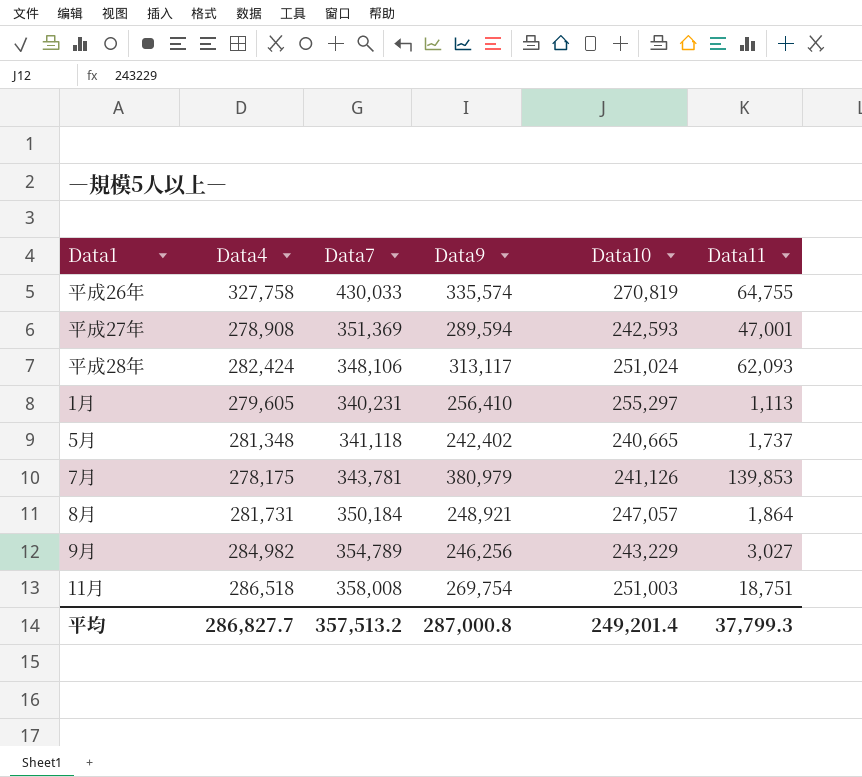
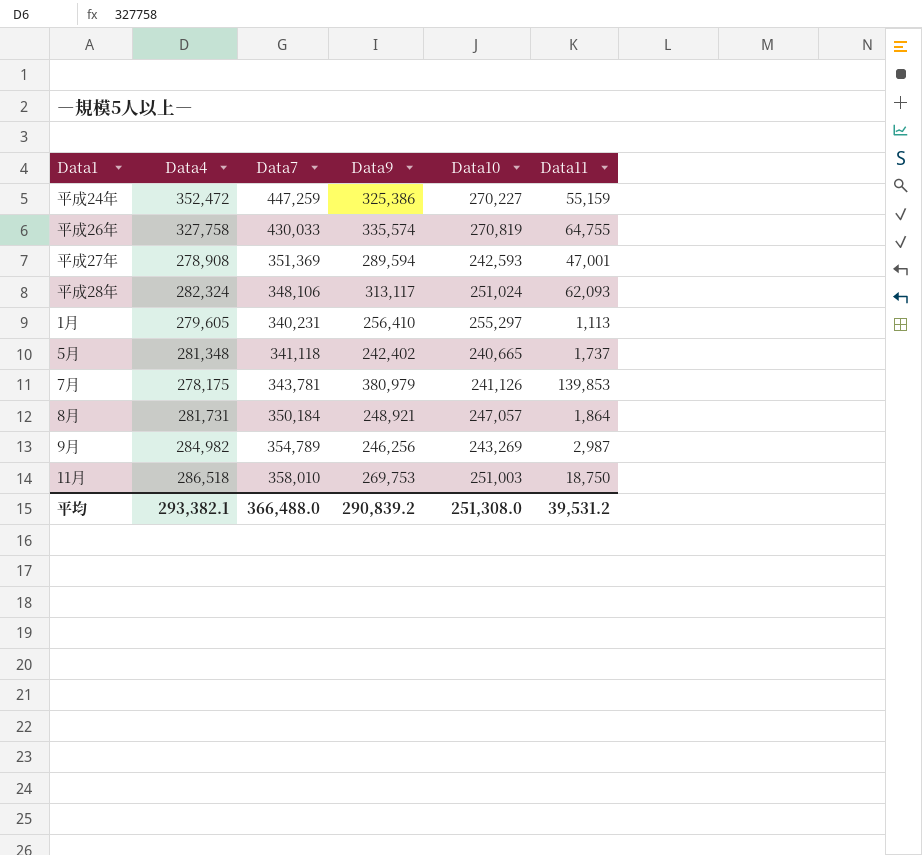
row 平成24年: none -> 352,472 | 447,259 | 325,386 | 270,227 | 55,159
平成28年 | Data4: 282,424 -> 282,324
9月 | Data10: 243,229 -> 243,269
9月 | Data11: 3,027 -> 2,987
11月 | Data7: 358,008 -> 358,010
11月 | Data9: 269,754 -> 269,753
11月 | Data11: 18,751 -> 18,750
平均 | Data4: 286,827.7 -> 293,382.1
平均 | Data7: 357,513.2 -> 366,488.0
平均 | Data9: 287,000.8 -> 290,839.2
平均 | Data10: 249,201.4 -> 251,308.0
平均 | Data11: 37,799.3 -> 39,531.2

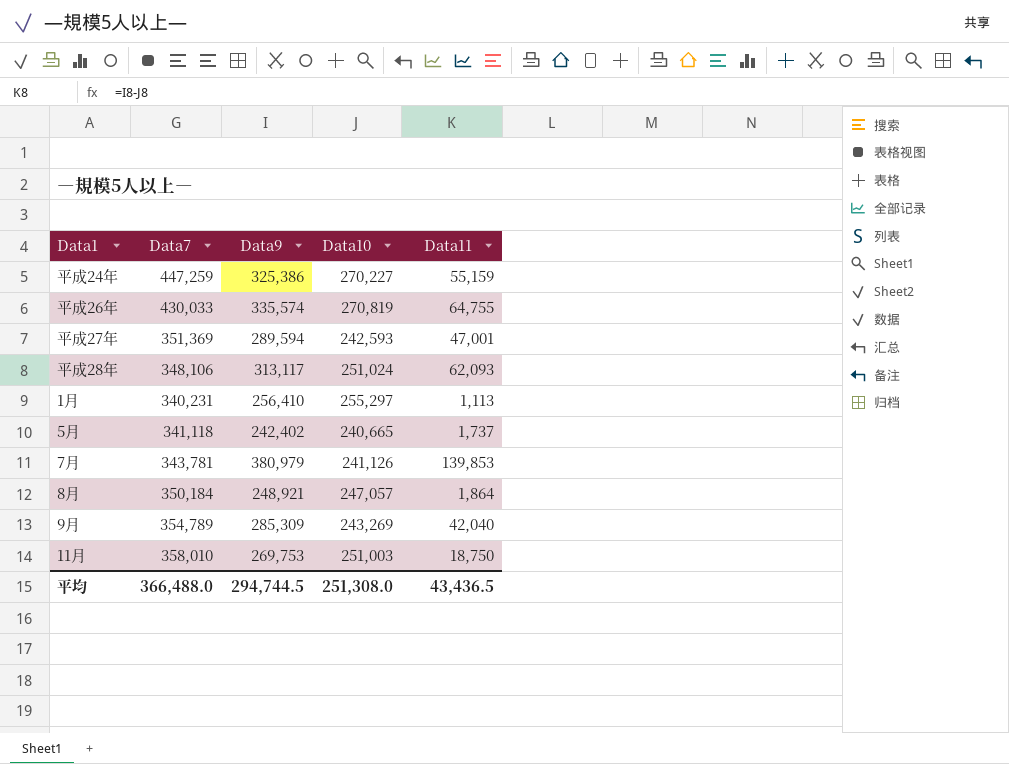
column Data4 | position: 2 -> none
9月 | Data9: 246,256 -> 285,309
9月 | Data11: 2,987 -> 42,040
平均 | Data9: 290,839.2 -> 294,744.5
平均 | Data11: 39,531.2 -> 43,436.5

